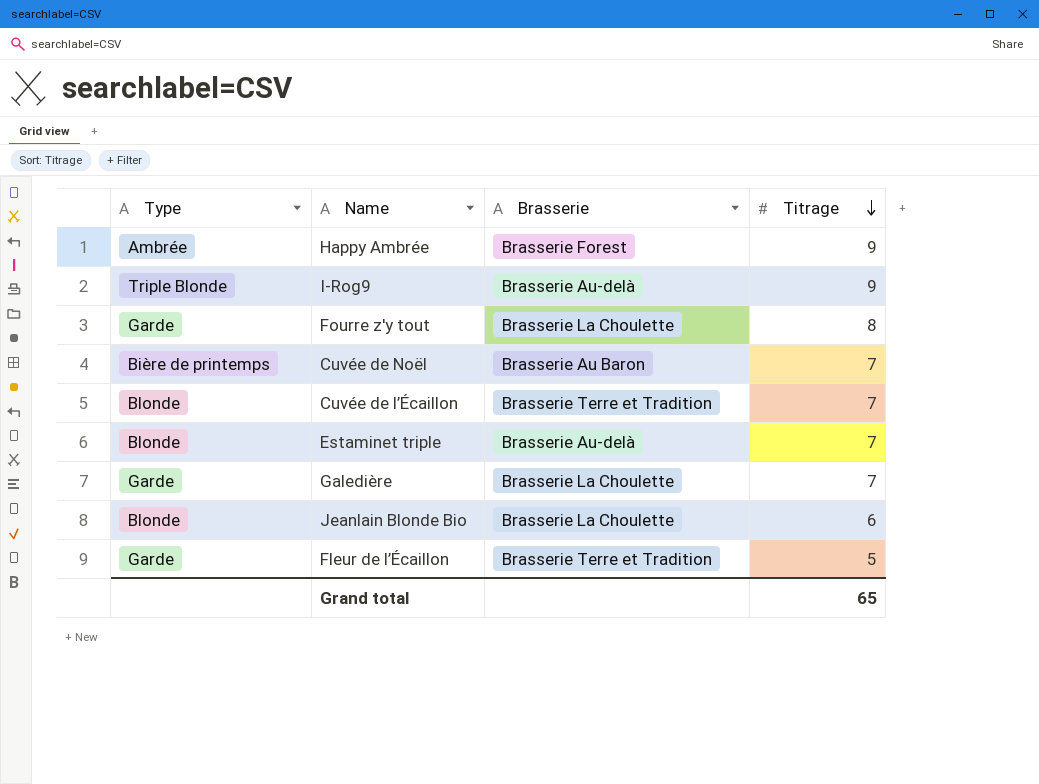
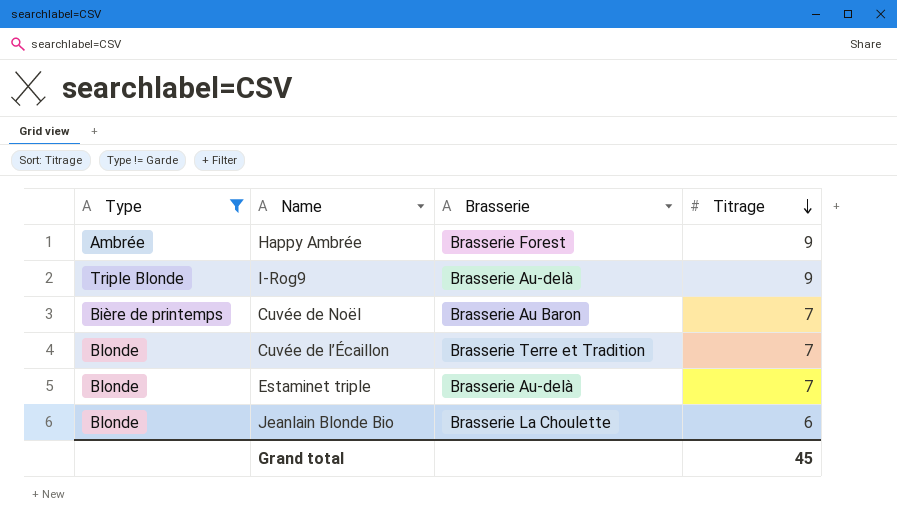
filter: none -> Type != Garde
Grand total | Titrage: 65 -> 45

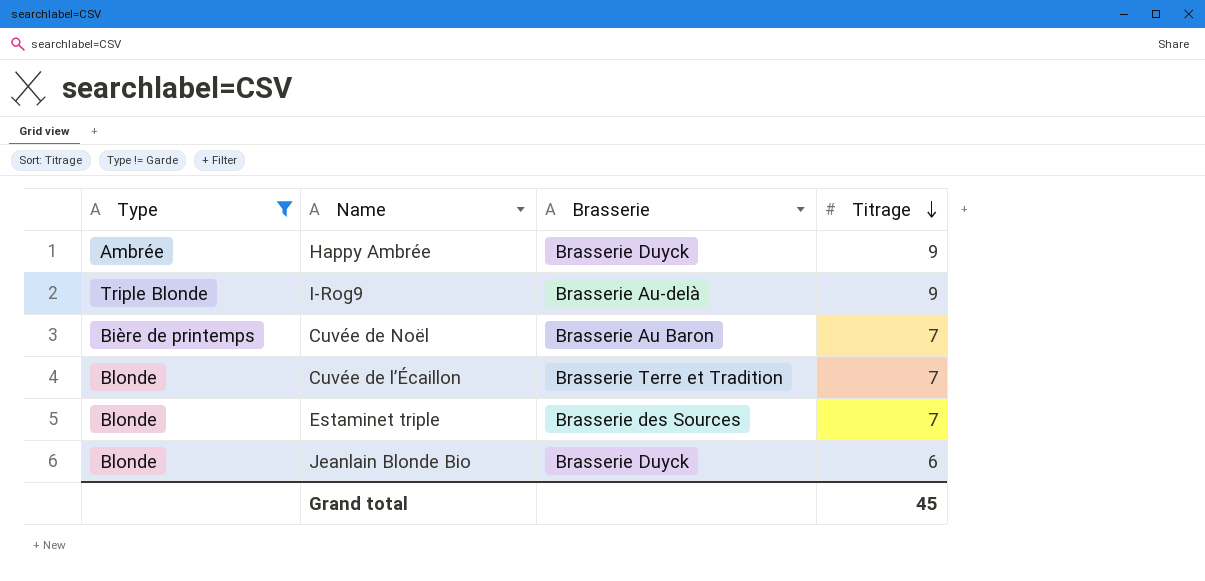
Happy Ambrée | Brasserie: Brasserie Forest -> Brasserie Duyck
Estaminet triple | Brasserie: Brasserie Au-delà -> Brasserie des Sources
Jeanlain Blonde Bio | Brasserie: Brasserie La Choulette -> Brasserie Duyck

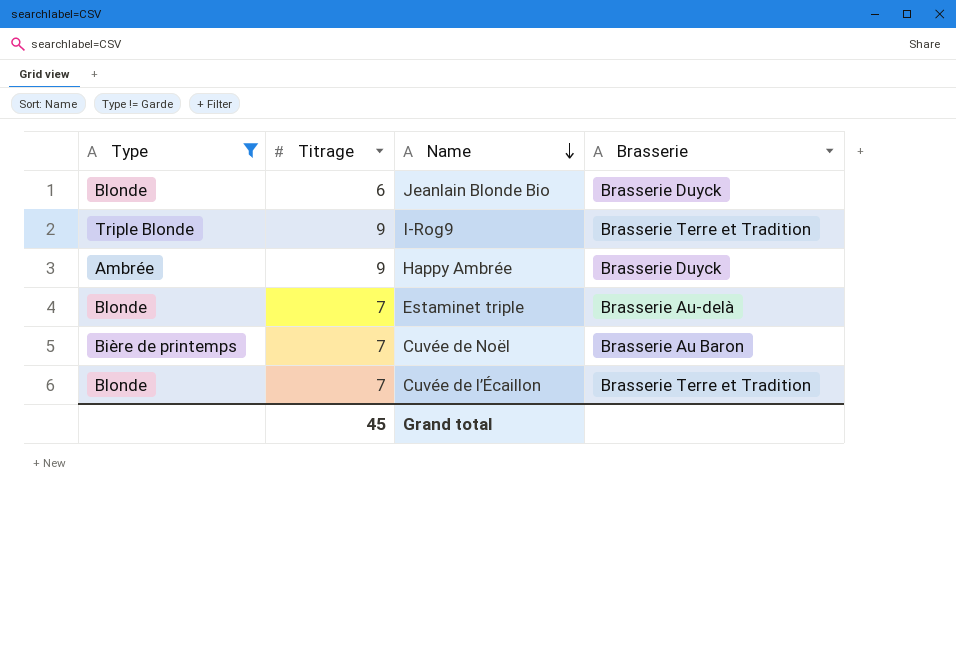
row order: Titrage descending -> Name descending
column Titrage | position: 4 -> 2
I-Rog9 | Brasserie: Brasserie Au-delà -> Brasserie Terre et Tradition
Estaminet triple | Brasserie: Brasserie des Sources -> Brasserie Au-delà

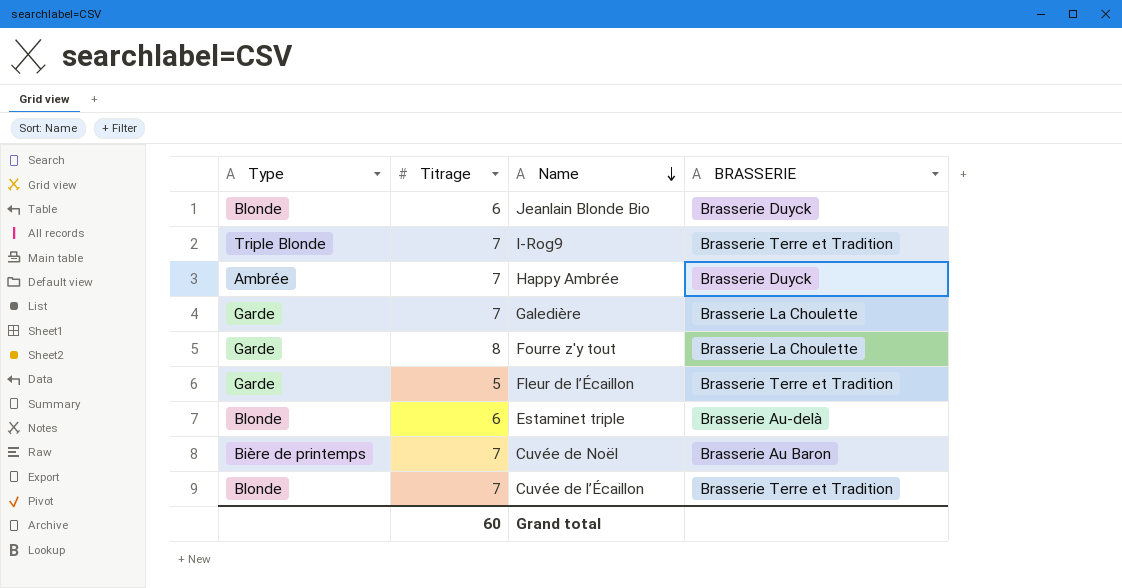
filter: Type != Garde -> none
column name: Brasserie -> BRASSERIE
I-Rog9 | Titrage: 9 -> 7
Happy Ambrée | Titrage: 9 -> 7
Estaminet triple | Titrage: 7 -> 6
Grand total | Titrage: 45 -> 60

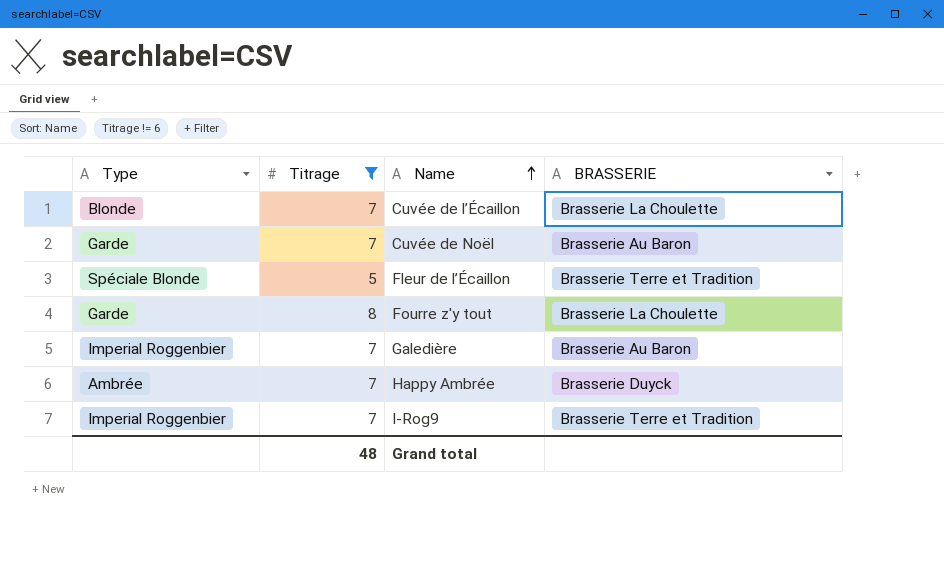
filter: none -> Titrage != 6
row order: Name descending -> Name ascending
Cuvée de l’Écaillon | BRASSERIE: Brasserie Terre et Tradition -> Brasserie La Choulette
Cuvée de Noël | Type: Bière de printemps -> Garde
Fleur de l’Écaillon | Type: Garde -> Spéciale Blonde
Galedière | Type: Garde -> Imperial Roggenbier
Galedière | BRASSERIE: Brasserie La Choulette -> Brasserie Au Baron
I-Rog9 | Type: Triple Blonde -> Imperial Roggenbier
Grand total | Titrage: 60 -> 48

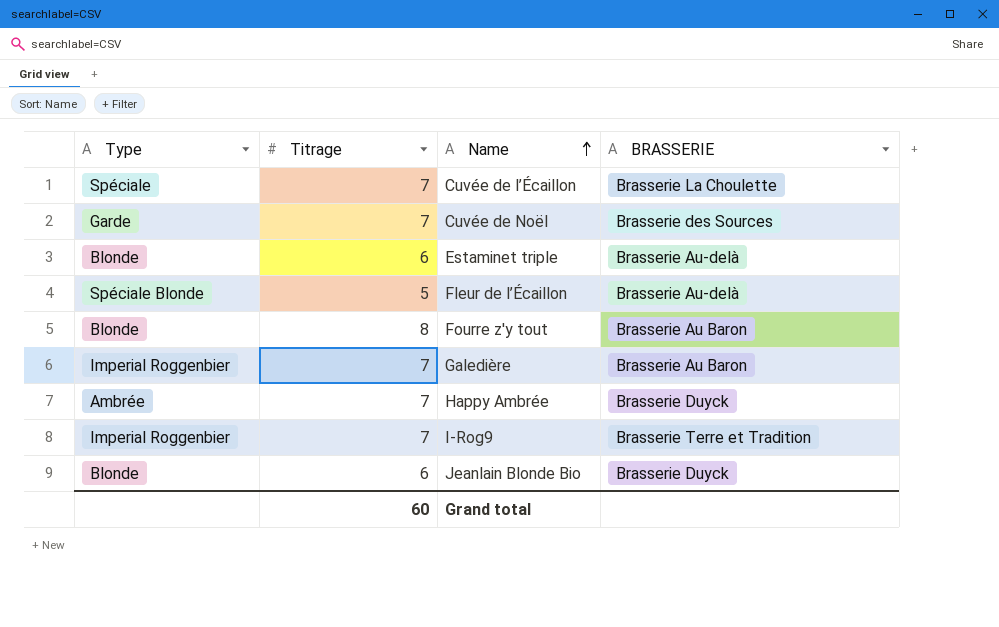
filter: Titrage != 6 -> none
Cuvée de l’Écaillon | Type: Blonde -> Spéciale
Cuvée de Noël | BRASSERIE: Brasserie Au Baron -> Brasserie des Sources
Fleur de l’Écaillon | BRASSERIE: Brasserie Terre et Tradition -> Brasserie Au-delà
Fourre z'y tout | Type: Garde -> Blonde
Fourre z'y tout | BRASSERIE: Brasserie La Choulette -> Brasserie Au Baron
Grand total | Titrage: 48 -> 60

